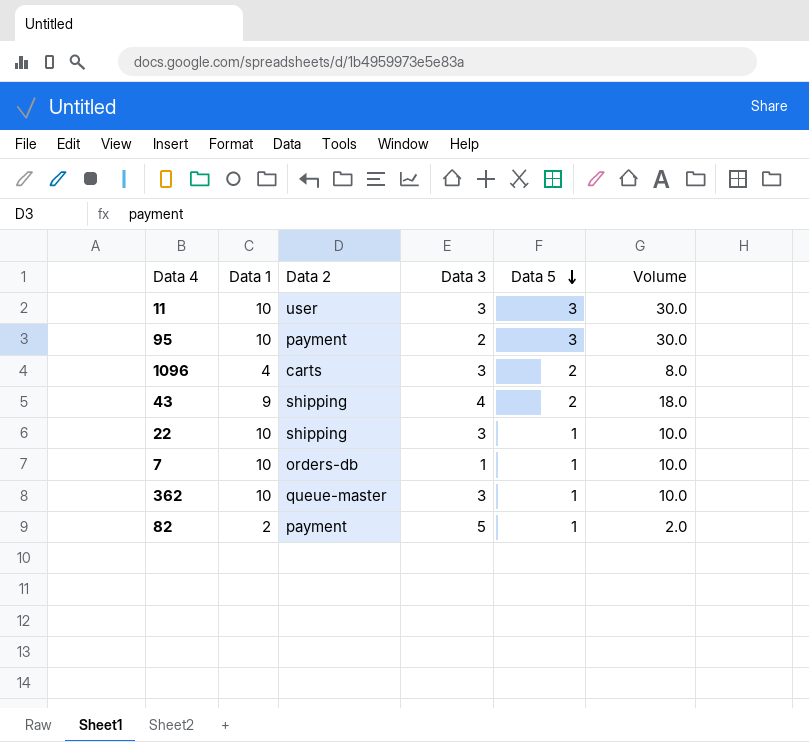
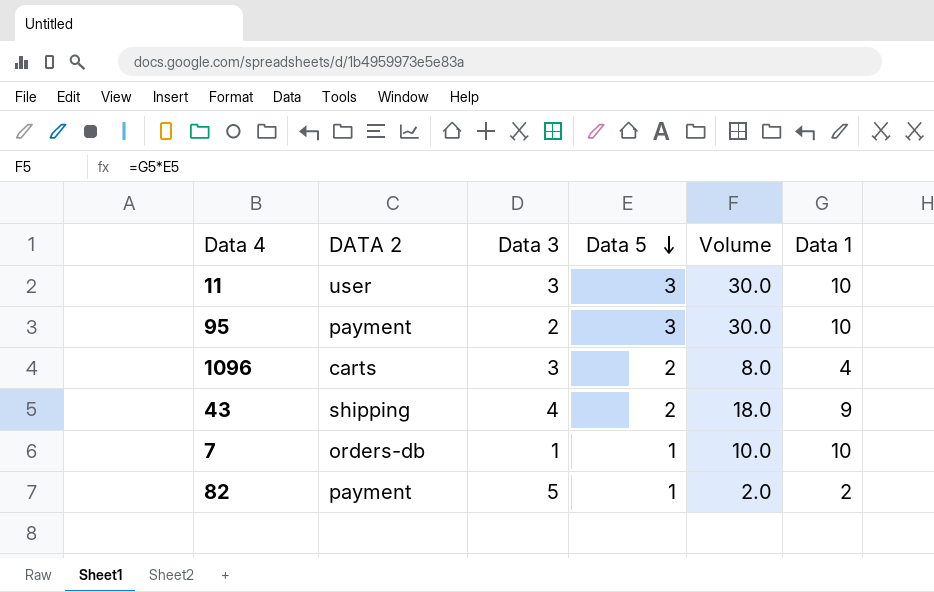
column name: Data 2 -> DATA 2
column Data 1 | position: 2 -> 6
row 22: 10 | shipping | 3 | 1 | 10.0 -> none
row 362: 10 | queue-master | 3 | 1 | 10.0 -> none

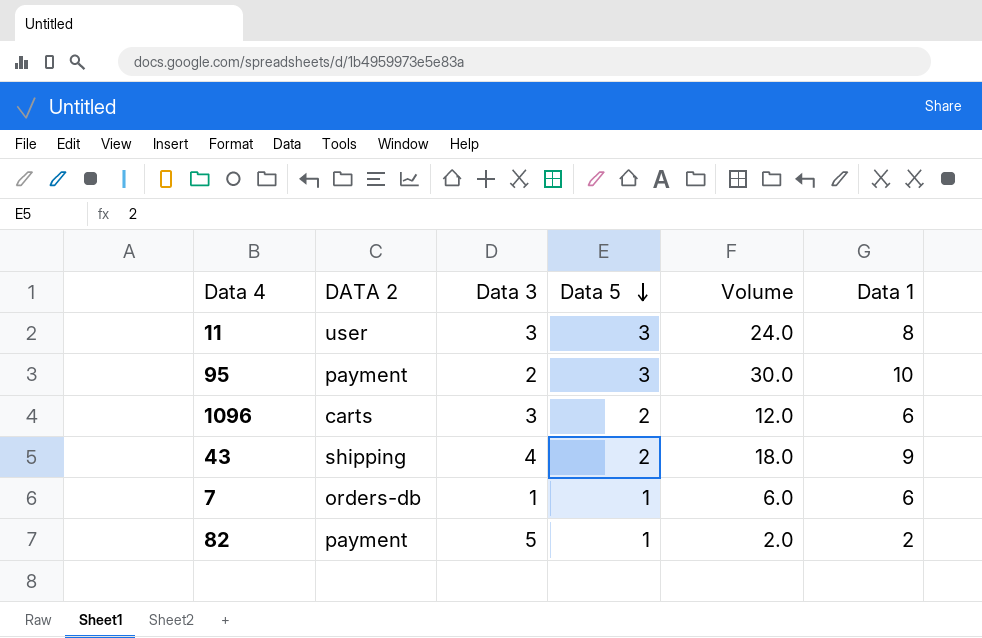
11 | Volume: 30.0 -> 24.0
11 | Data 1: 10 -> 8
1096 | Volume: 8.0 -> 12.0
1096 | Data 1: 4 -> 6
7 | Volume: 10.0 -> 6.0
7 | Data 1: 10 -> 6

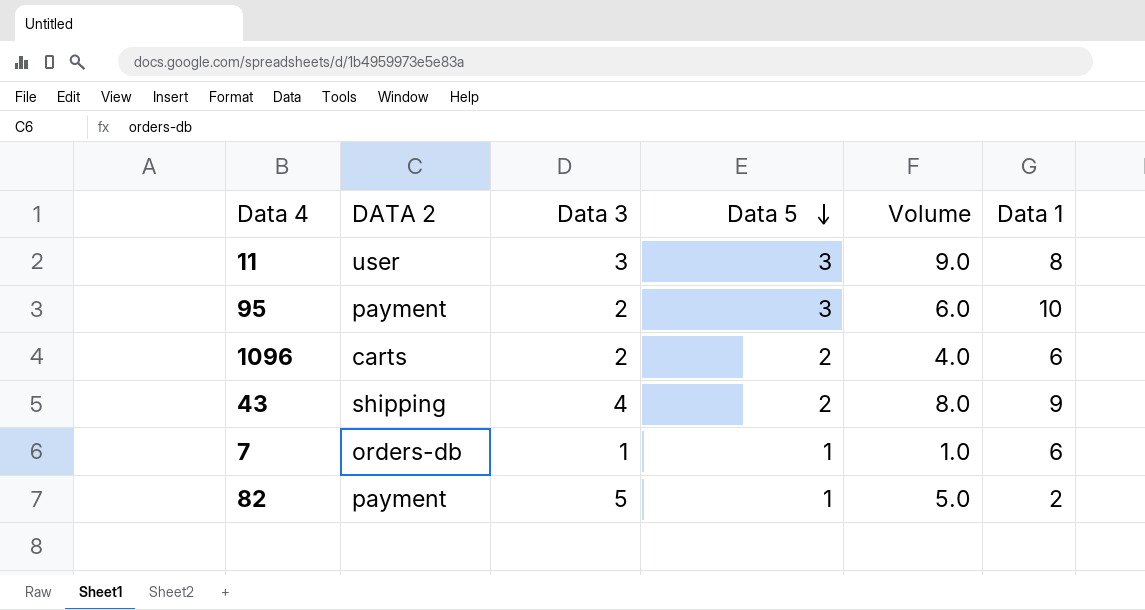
column Volume | formula: [Data 5] * [Data 1] -> [Data 3] * [Data 5]
1096 | Data 3: 3 -> 2

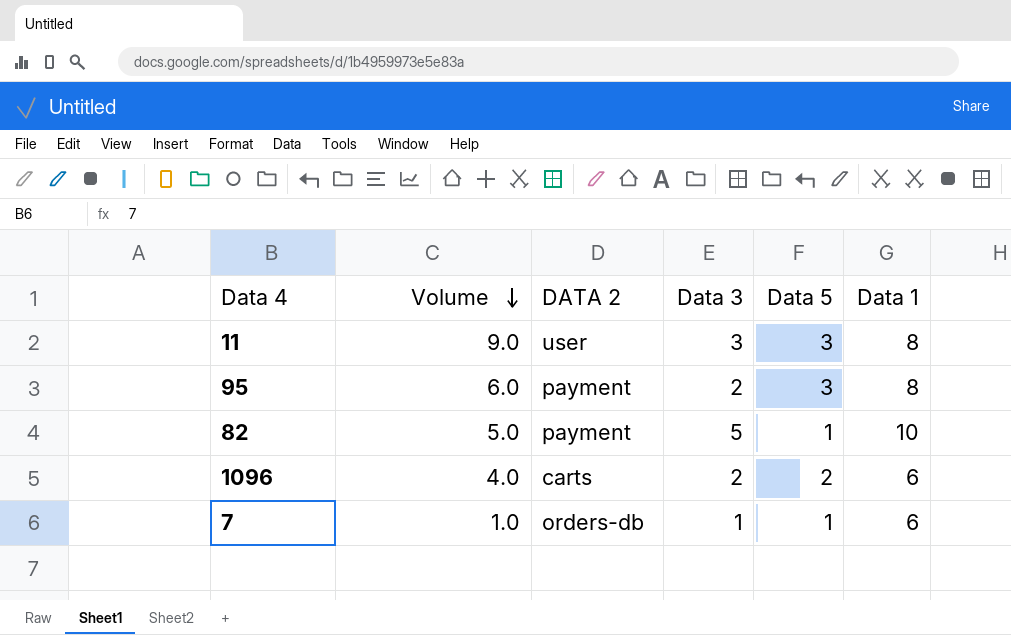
row order: Data 5 descending -> Volume descending
column Volume | position: 5 -> 2
row 43: shipping | 4 | 2 | 8.0 | 9 -> none
95 | Data 1: 10 -> 8
82 | Data 1: 2 -> 10

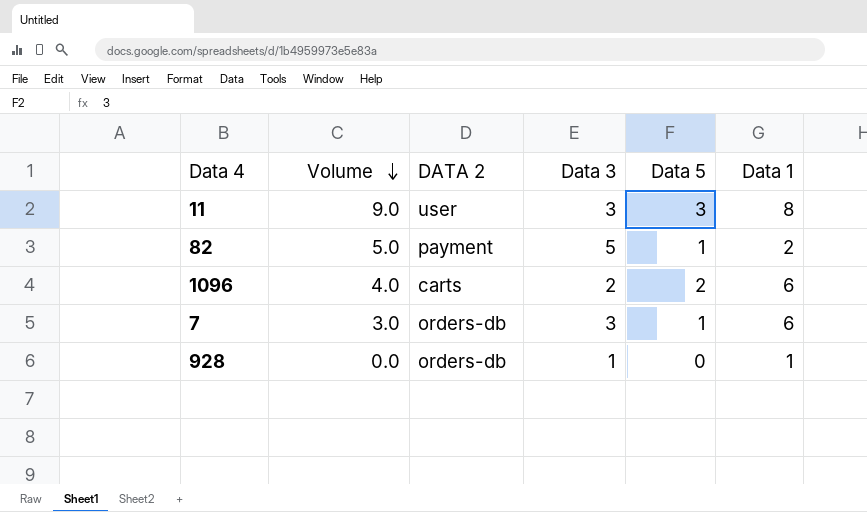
row 95: 6.0 | payment | 2 | 3 | 8 -> none
82 | Data 1: 10 -> 2
7 | Volume: 1.0 -> 3.0
7 | Data 3: 1 -> 3
row 928: none -> 0.0 | orders-db | 1 | 0 | 1

